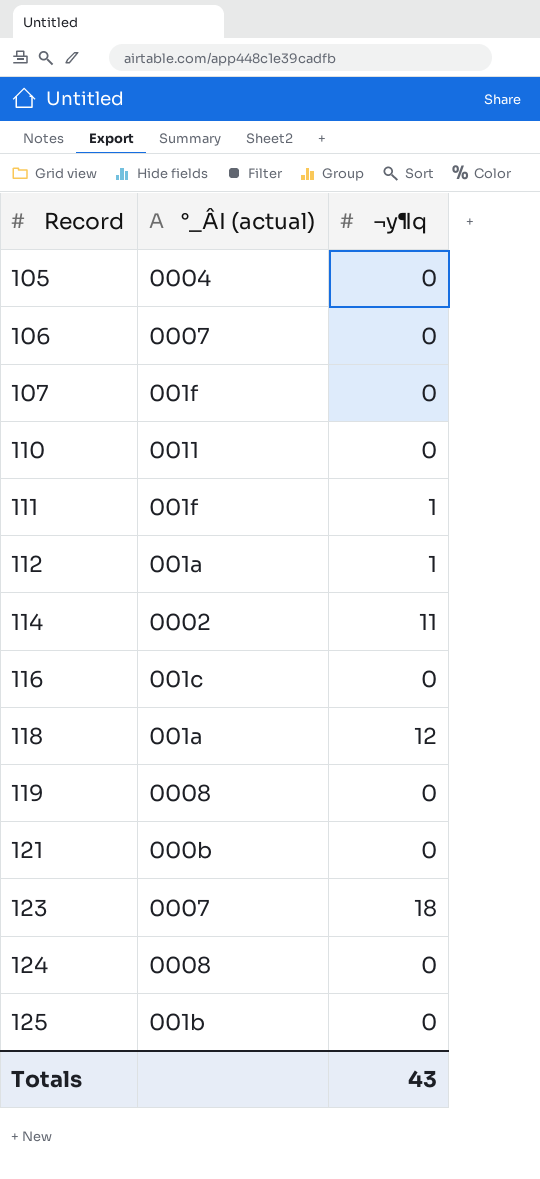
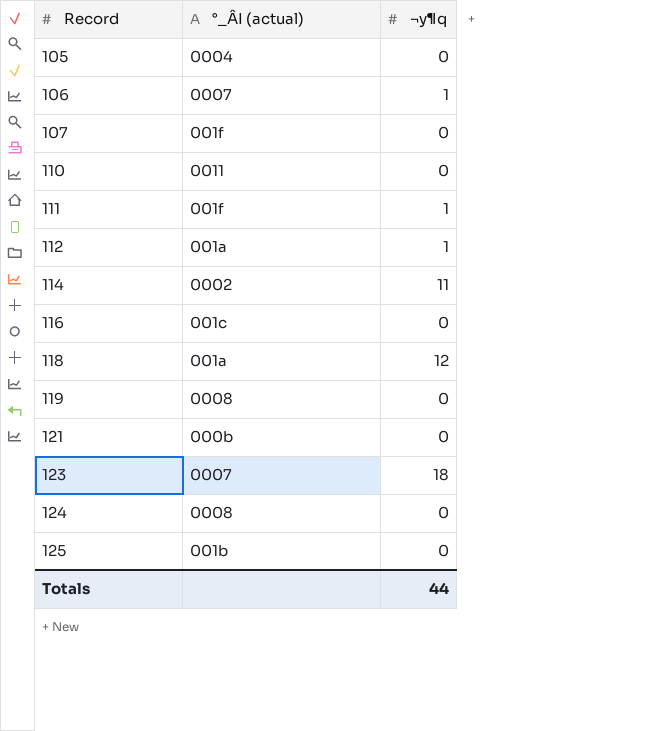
106 | ¬y¶q: 0 -> 1
Totals | ¬y¶q: 43 -> 44

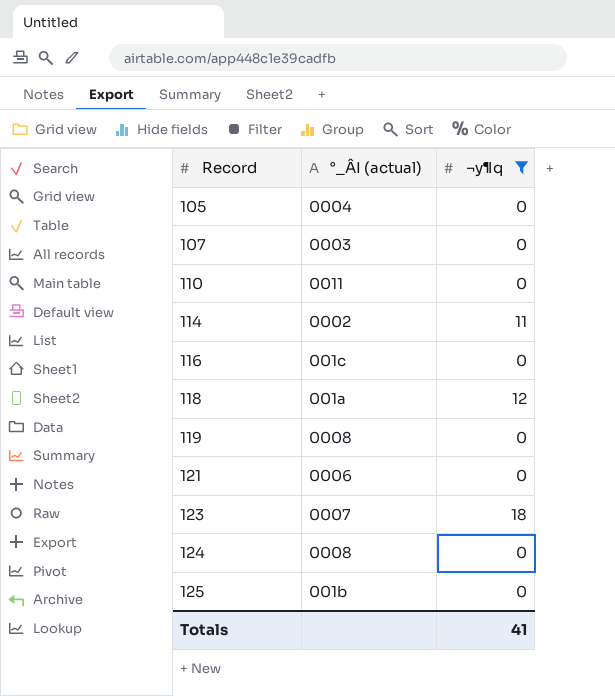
filter: none -> ¬y¶q != 1
107 | °_ÂI (actual): 001f -> 0003
121 | °_ÂI (actual): 000b -> 0006
Totals | ¬y¶q: 44 -> 41

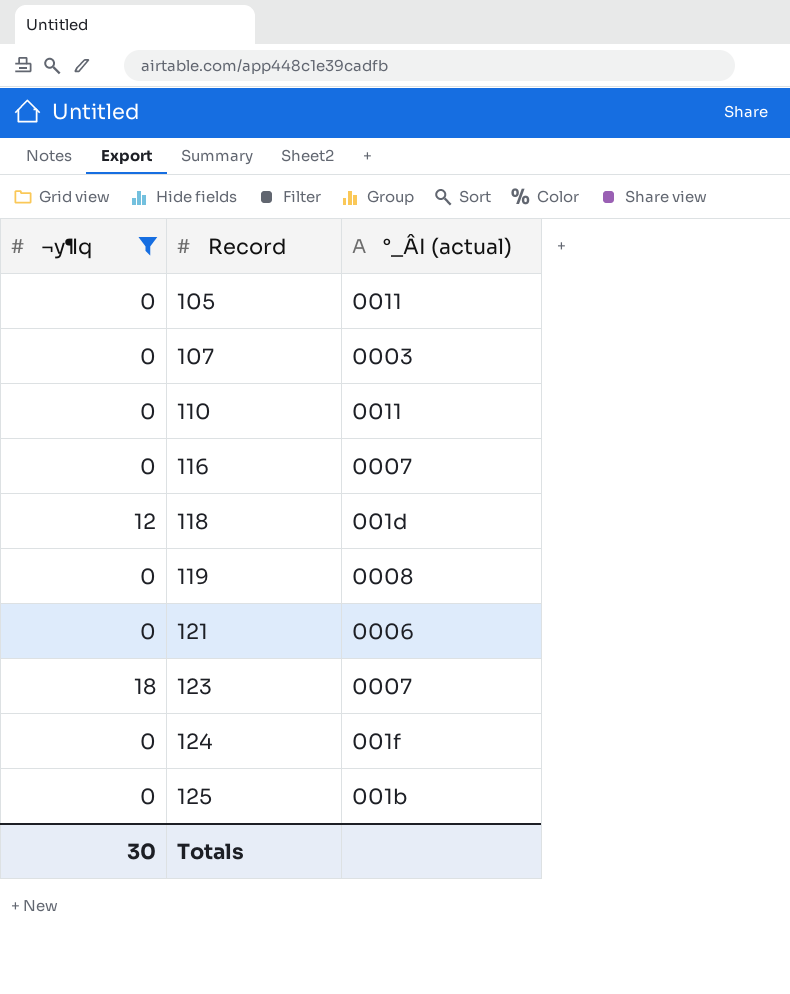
column ¬y¶q | position: 3 -> 1
row 114: 0002 | 11 -> none
105 | °_ÂI (actual): 0004 -> 0011
116 | °_ÂI (actual): 001c -> 0007
118 | °_ÂI (actual): 001a -> 001d
124 | °_ÂI (actual): 0008 -> 001f
Totals | ¬y¶q: 41 -> 30

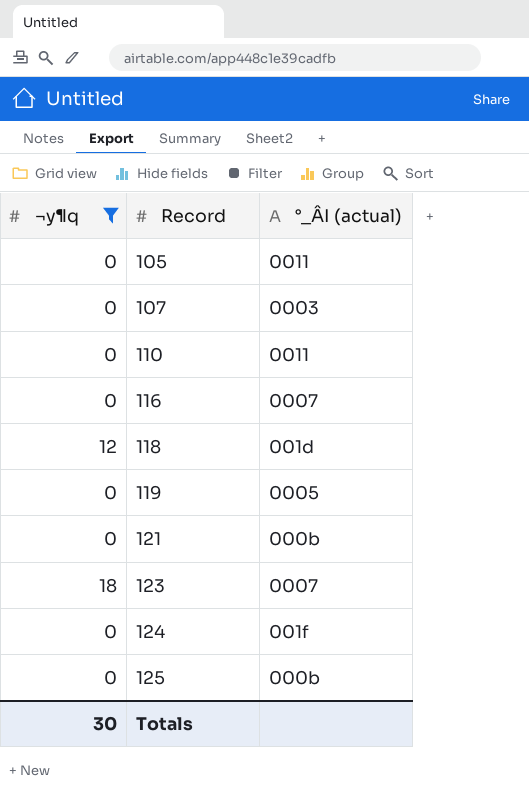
119 | °_ÂI (actual): 0008 -> 0005
121 | °_ÂI (actual): 0006 -> 000b
125 | °_ÂI (actual): 001b -> 000b

